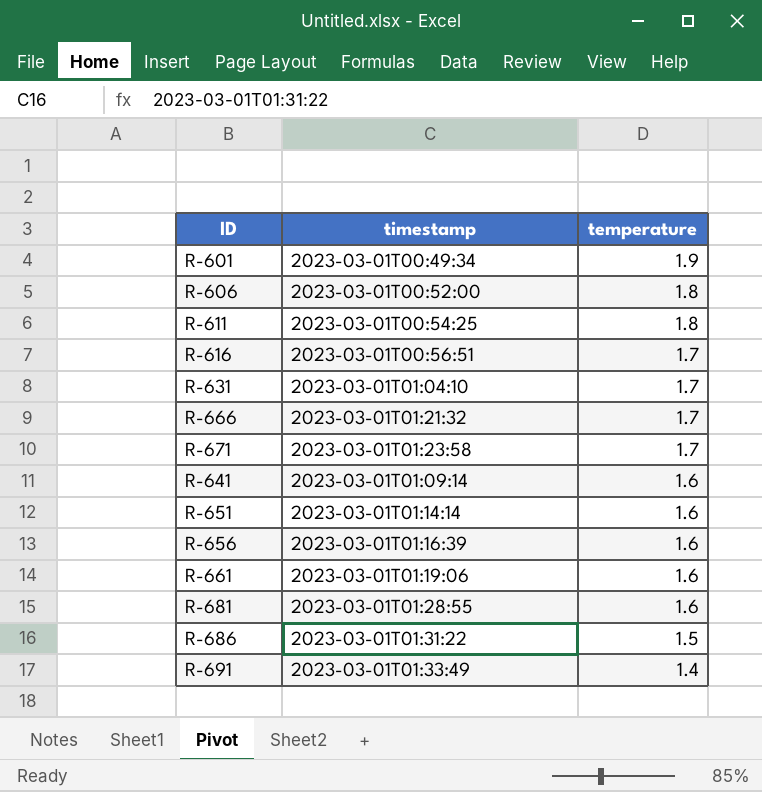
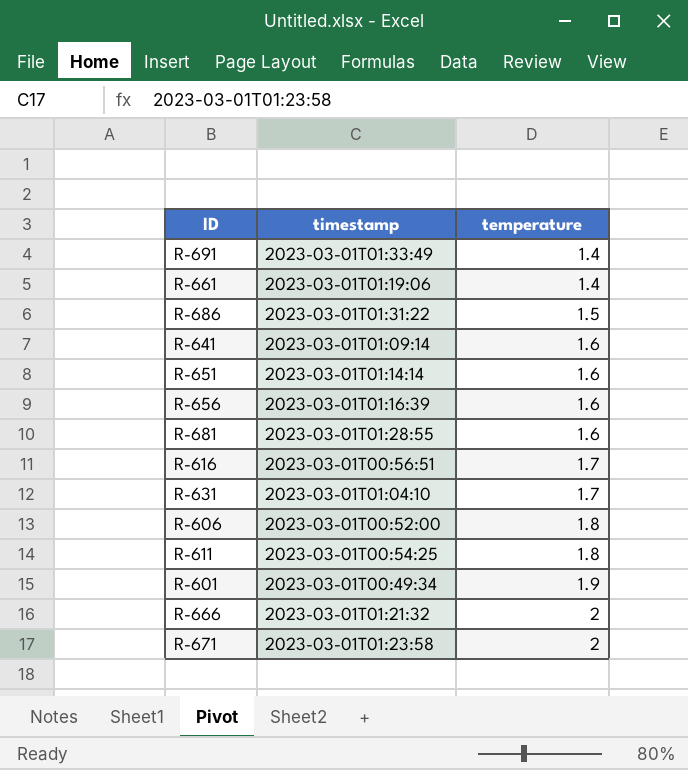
row order: temperature descending -> temperature ascending
R-661 | temperature: 1.6 -> 1.4
R-666 | temperature: 1.7 -> 2
R-671 | temperature: 1.7 -> 2

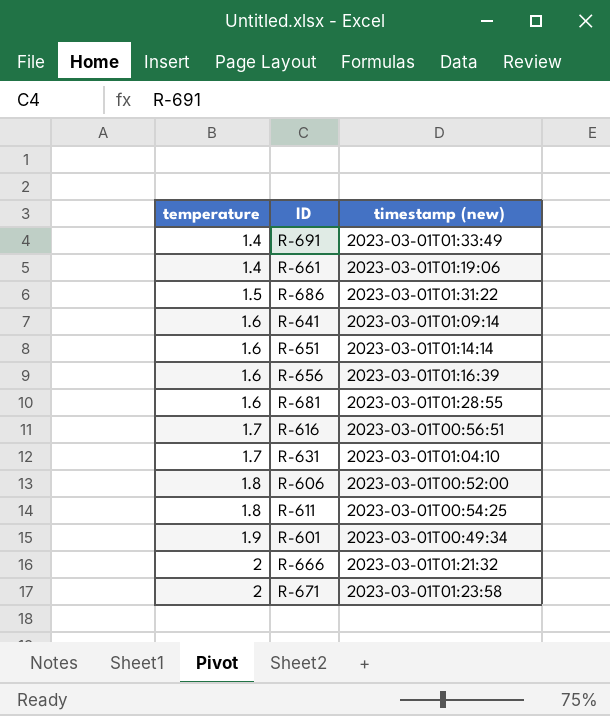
column temperature | position: 3 -> 1
column name: timestamp -> timestamp (new)

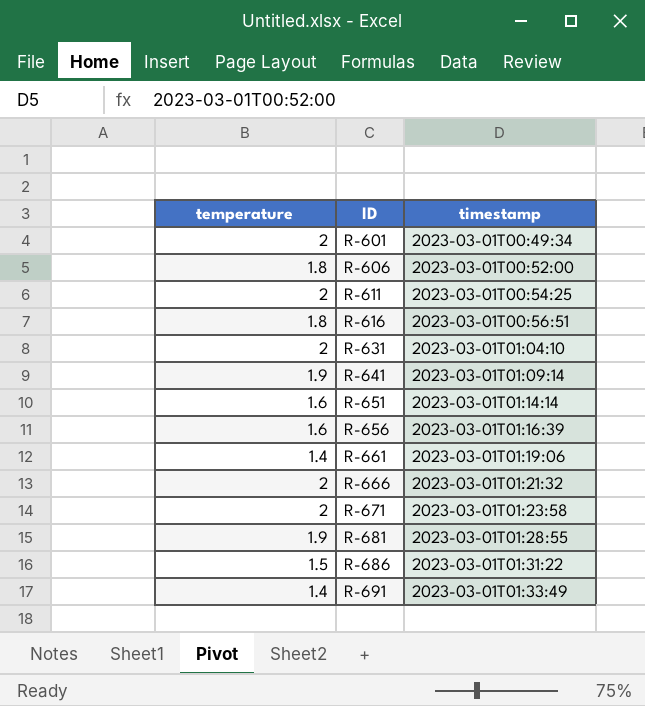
row order: temperature ascending -> ID ascending
column name: timestamp (new) -> timestamp
R-601 | temperature: 1.9 -> 2
R-611 | temperature: 1.8 -> 2
R-616 | temperature: 1.7 -> 1.8
R-631 | temperature: 1.7 -> 2
R-641 | temperature: 1.6 -> 1.9
R-681 | temperature: 1.6 -> 1.9

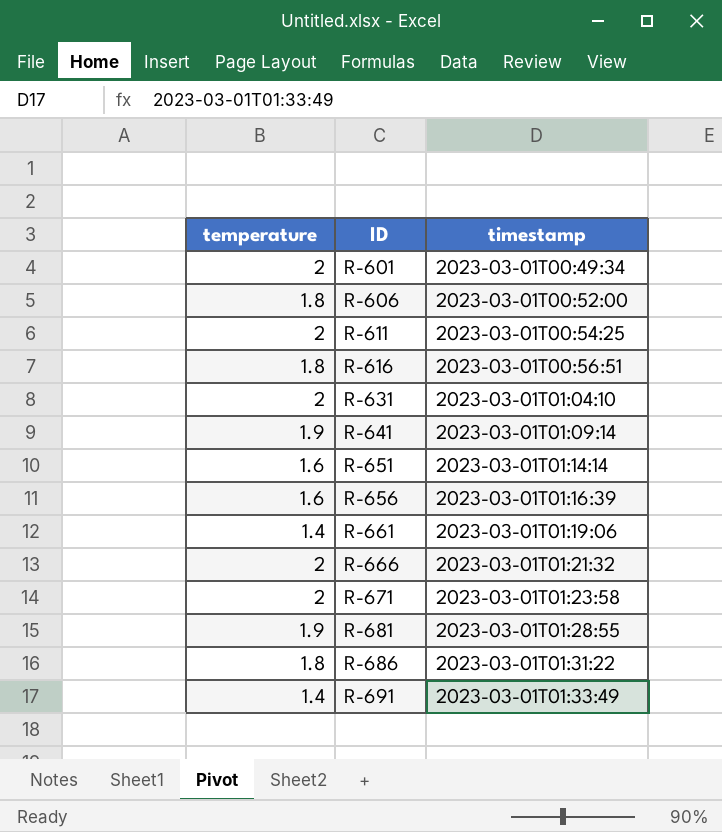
R-686 | temperature: 1.5 -> 1.8

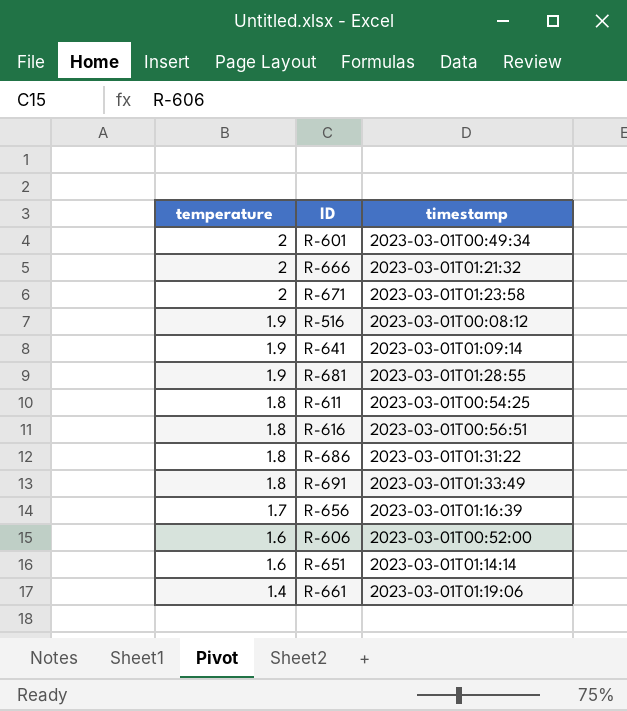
row order: ID ascending -> temperature descending
row R-631: 2 | 2023-03-01T01:04:10 -> none
row R-516: none -> 1.9 | 2023-03-01T00:08:12
R-611 | temperature: 2 -> 1.8
R-691 | temperature: 1.4 -> 1.8
R-656 | temperature: 1.6 -> 1.7
R-606 | temperature: 1.8 -> 1.6

